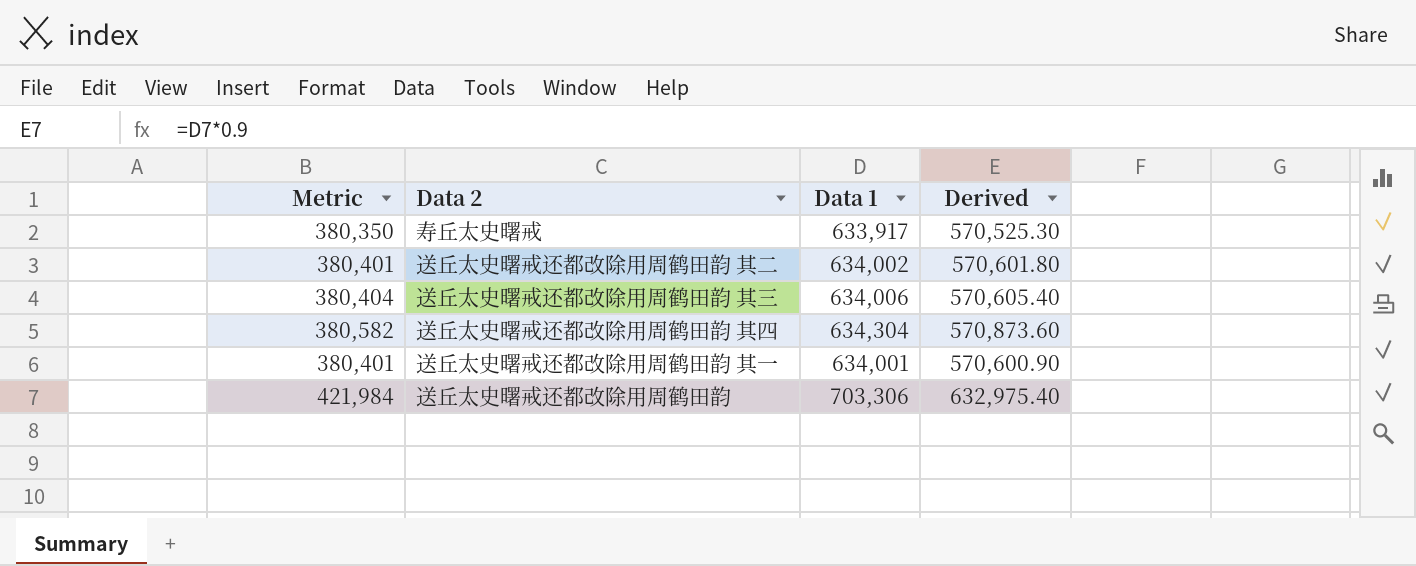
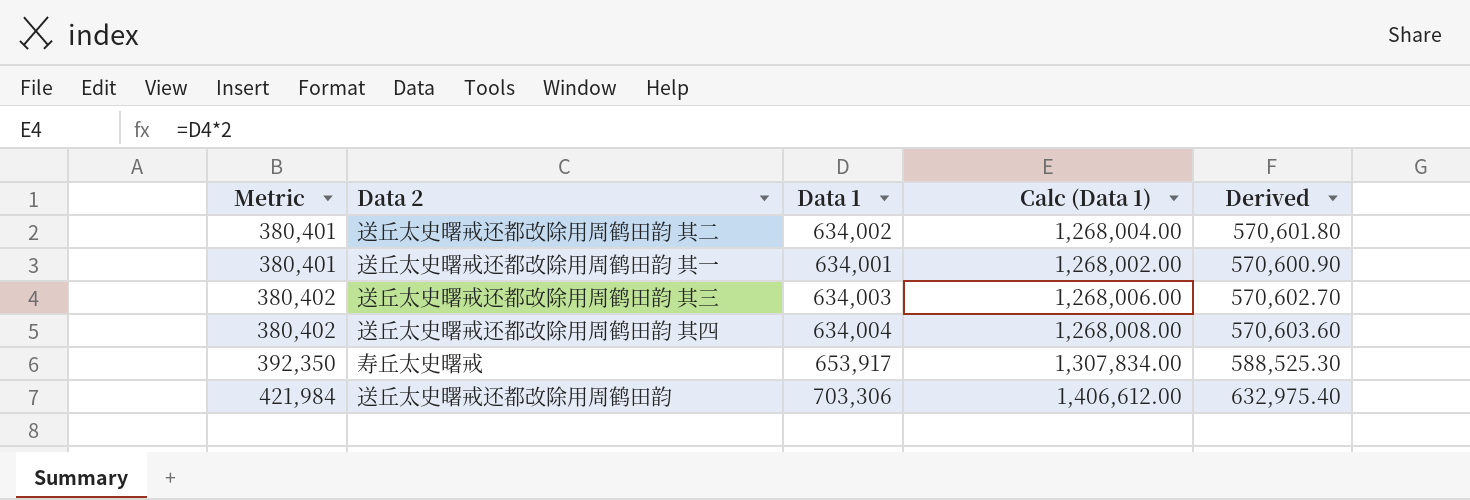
row order: none -> Metric ascending
column Calc (Data 1) | formula: none -> [Data 1] * 2
送丘太史曙戒还都改除用周鹤田韵 其三 | Metric: 380,404 -> 380,402
送丘太史曙戒还都改除用周鹤田韵 其三 | Data 1: 634,006 -> 634,003
送丘太史曙戒还都改除用周鹤田韵 其三 | Derived: 570,605.40 -> 570,602.70
送丘太史曙戒还都改除用周鹤田韵 其四 | Metric: 380,582 -> 380,402
送丘太史曙戒还都改除用周鹤田韵 其四 | Data 1: 634,304 -> 634,004
送丘太史曙戒还都改除用周鹤田韵 其四 | Derived: 570,873.60 -> 570,603.60
寿丘太史曙戒 | Metric: 380,350 -> 392,350
寿丘太史曙戒 | Data 1: 633,917 -> 653,917
寿丘太史曙戒 | Derived: 570,525.30 -> 588,525.30

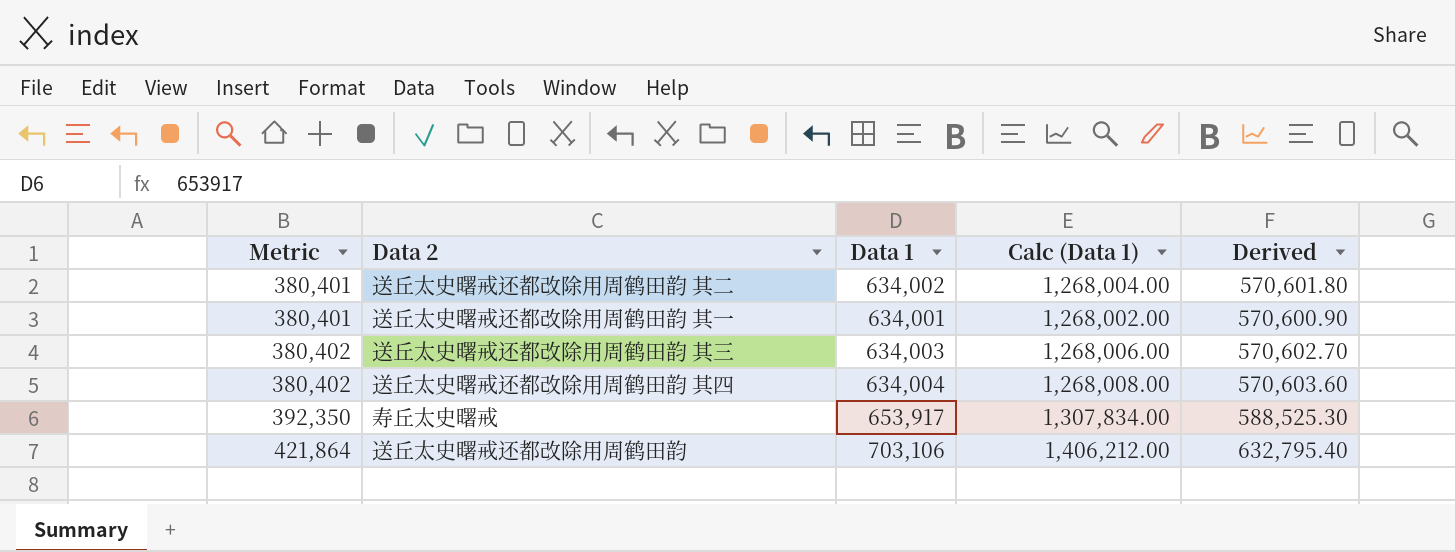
送丘太史曙戒还都改除用周鹤田韵 | Metric: 421,984 -> 421,864
送丘太史曙戒还都改除用周鹤田韵 | Data 1: 703,306 -> 703,106
送丘太史曙戒还都改除用周鹤田韵 | Calc (Data 1): 1,406,612.00 -> 1,406,212.00
送丘太史曙戒还都改除用周鹤田韵 | Derived: 632,975.40 -> 632,795.40

